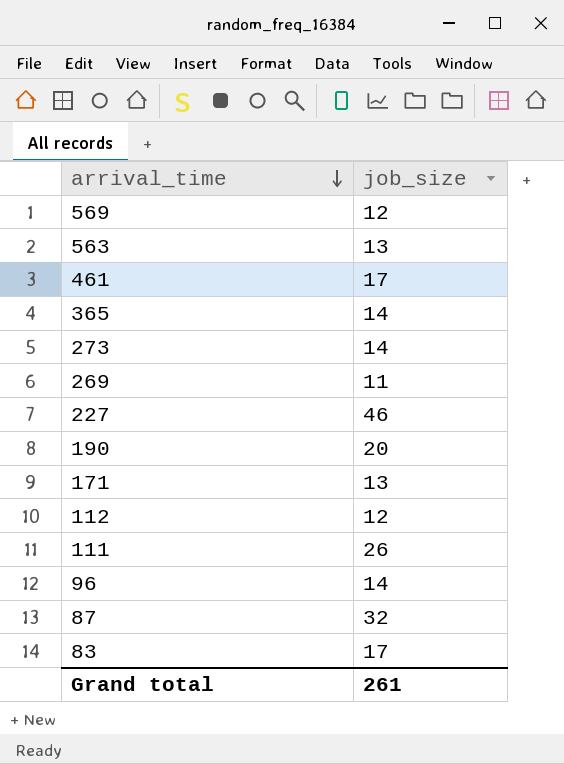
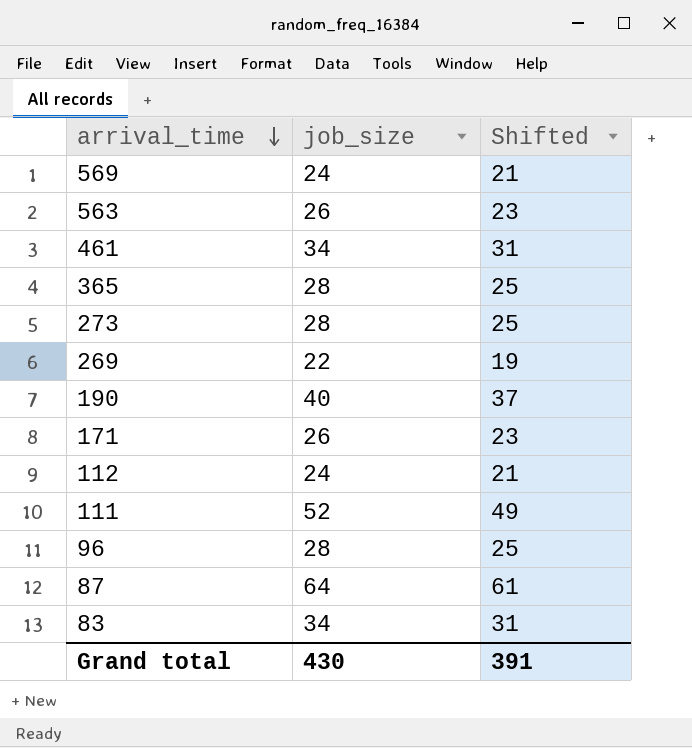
column Shifted | formula: none -> [job_size] - 3
row 227: 46 -> none
569 | job_size: 12 -> 24
563 | job_size: 13 -> 26
461 | job_size: 17 -> 34
365 | job_size: 14 -> 28
273 | job_size: 14 -> 28
269 | job_size: 11 -> 22
190 | job_size: 20 -> 40
171 | job_size: 13 -> 26
112 | job_size: 12 -> 24
111 | job_size: 26 -> 52
96 | job_size: 14 -> 28
87 | job_size: 32 -> 64
83 | job_size: 17 -> 34
Grand total | job_size: 261 -> 430

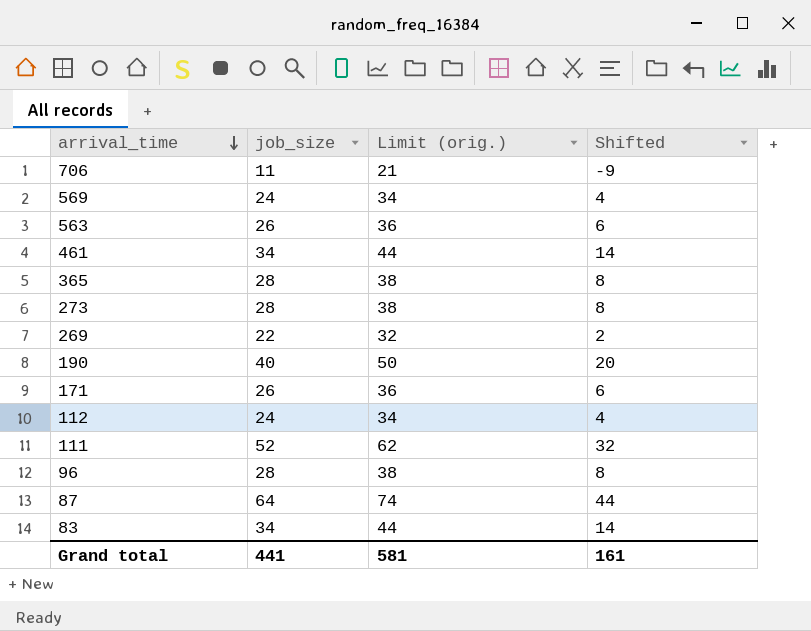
column Limit (orig.) | formula: none -> [job_size] + 10
column Shifted | formula: [job_size] - 3 -> [job_size] - 20
row 706: none -> 11 | 21 | -9
Grand total | job_size: 430 -> 441
Grand total | Shifted: 391 -> 161

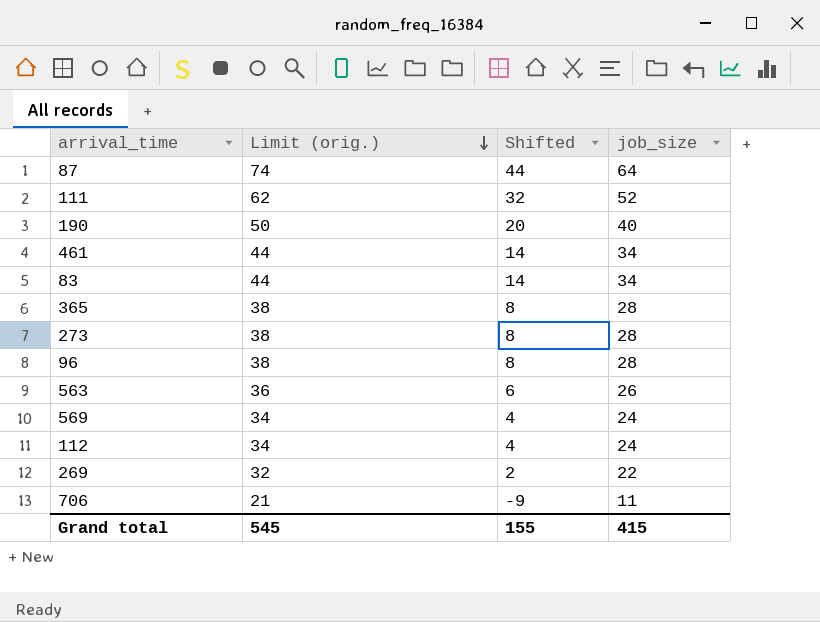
row order: arrival_time descending -> Limit (orig.) descending
column job_size | position: 2 -> 4
row 171: 26 | 36 | 6 -> none
Grand total | Limit (orig.): 581 -> 545
Grand total | Shifted: 161 -> 155
Grand total | job_size: 441 -> 415

